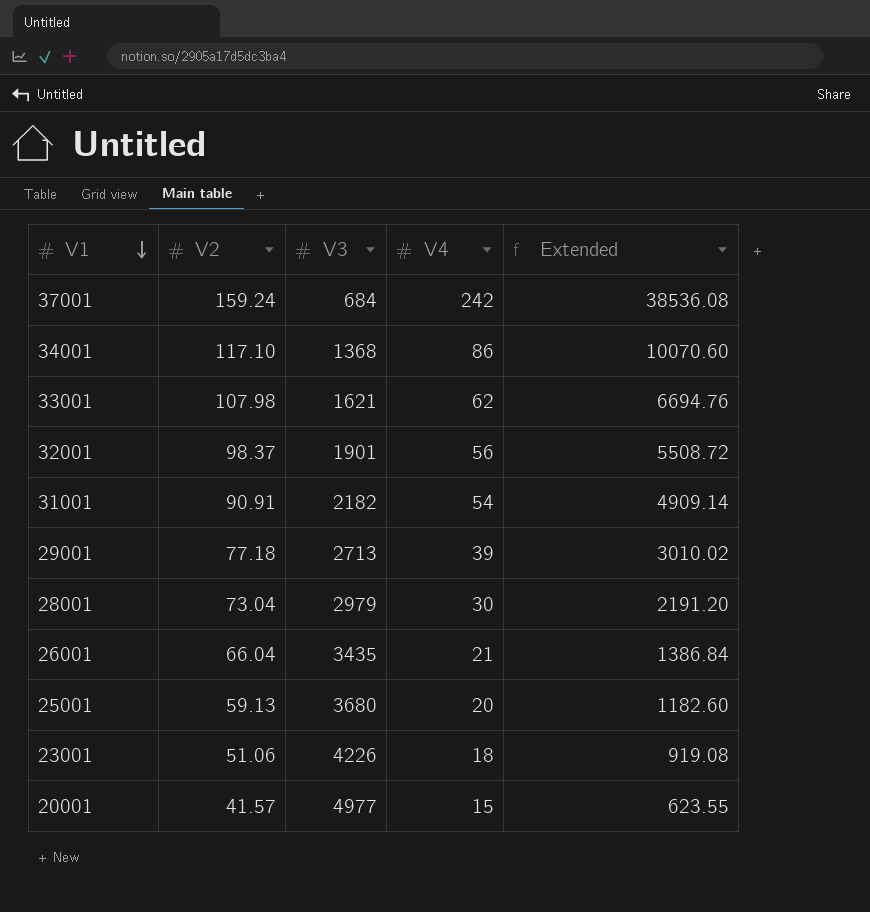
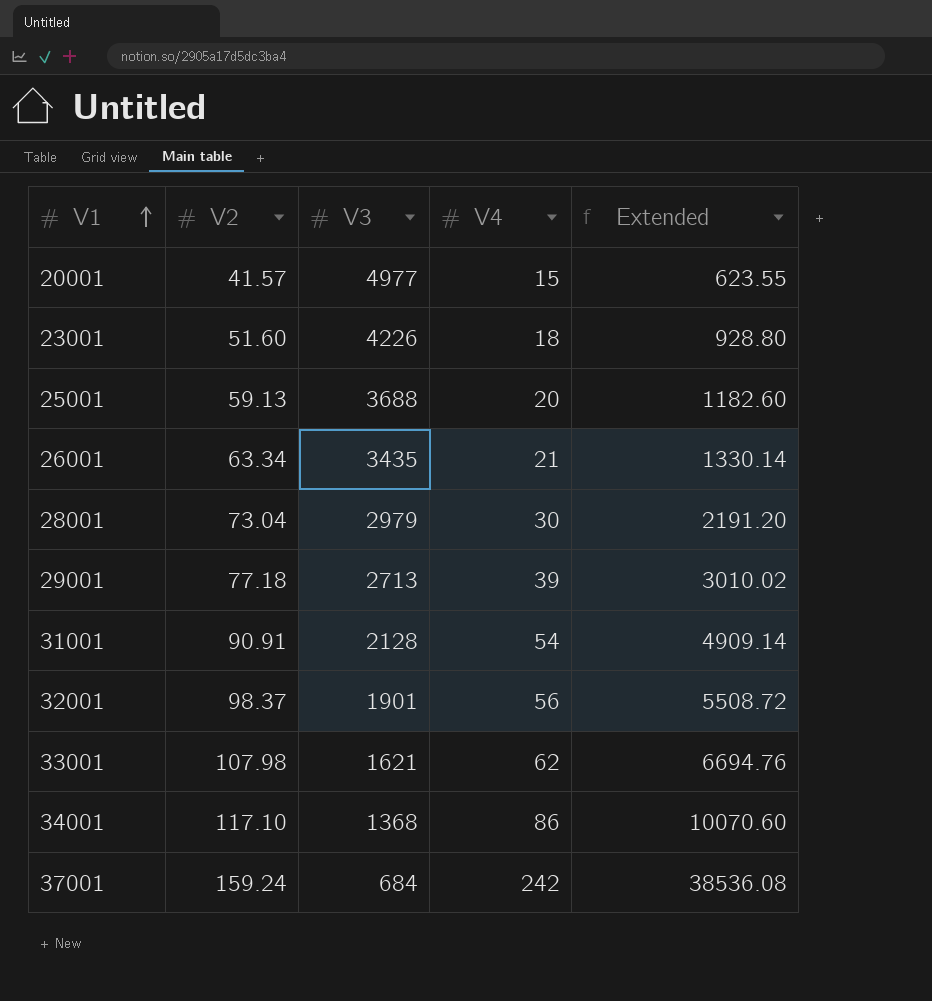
row order: V1 descending -> V1 ascending
23001 | V2: 51.06 -> 51.60
23001 | Extended: 919.08 -> 928.80
25001 | V3: 3680 -> 3688
26001 | V2: 66.04 -> 63.34
26001 | Extended: 1386.84 -> 1330.14
31001 | V3: 2182 -> 2128

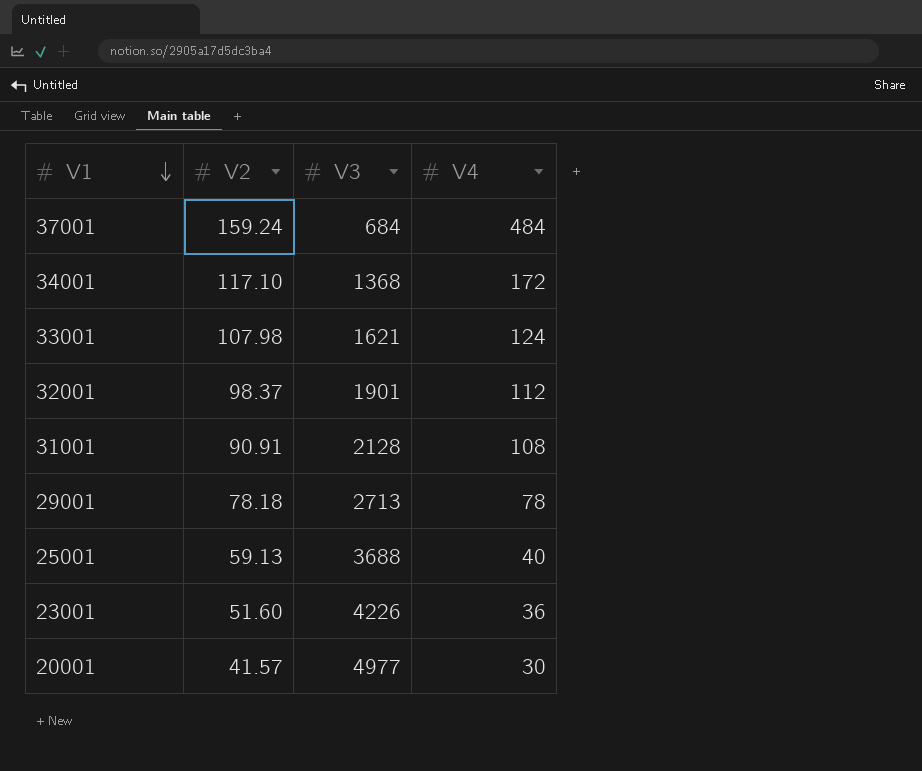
row order: V1 ascending -> V1 descending
column Extended | formula: [V2] * [V4] -> none
row 26001: 63.34 | 3435 | 21 | 1330.14 -> none
row 28001: 73.04 | 2979 | 30 | 2191.20 -> none
37001 | V4: 242 -> 484
34001 | V4: 86 -> 172
33001 | V4: 62 -> 124
32001 | V4: 56 -> 112
31001 | V4: 54 -> 108
29001 | V2: 77.18 -> 78.18
29001 | V4: 39 -> 78
25001 | V4: 20 -> 40
23001 | V4: 18 -> 36
20001 | V4: 15 -> 30

